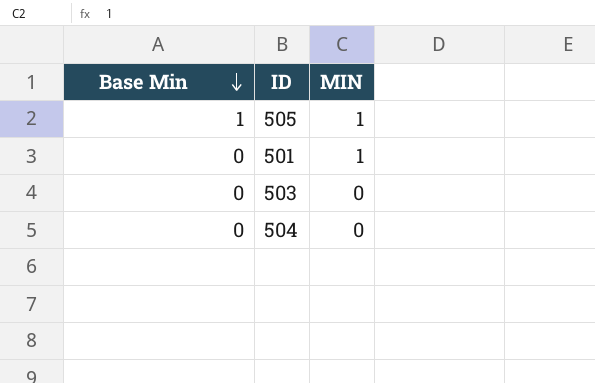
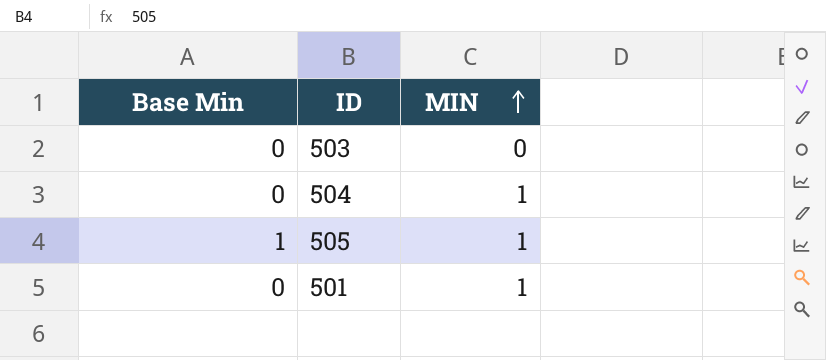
row order: Base Min descending -> MIN ascending
504 | MIN: 0 -> 1

